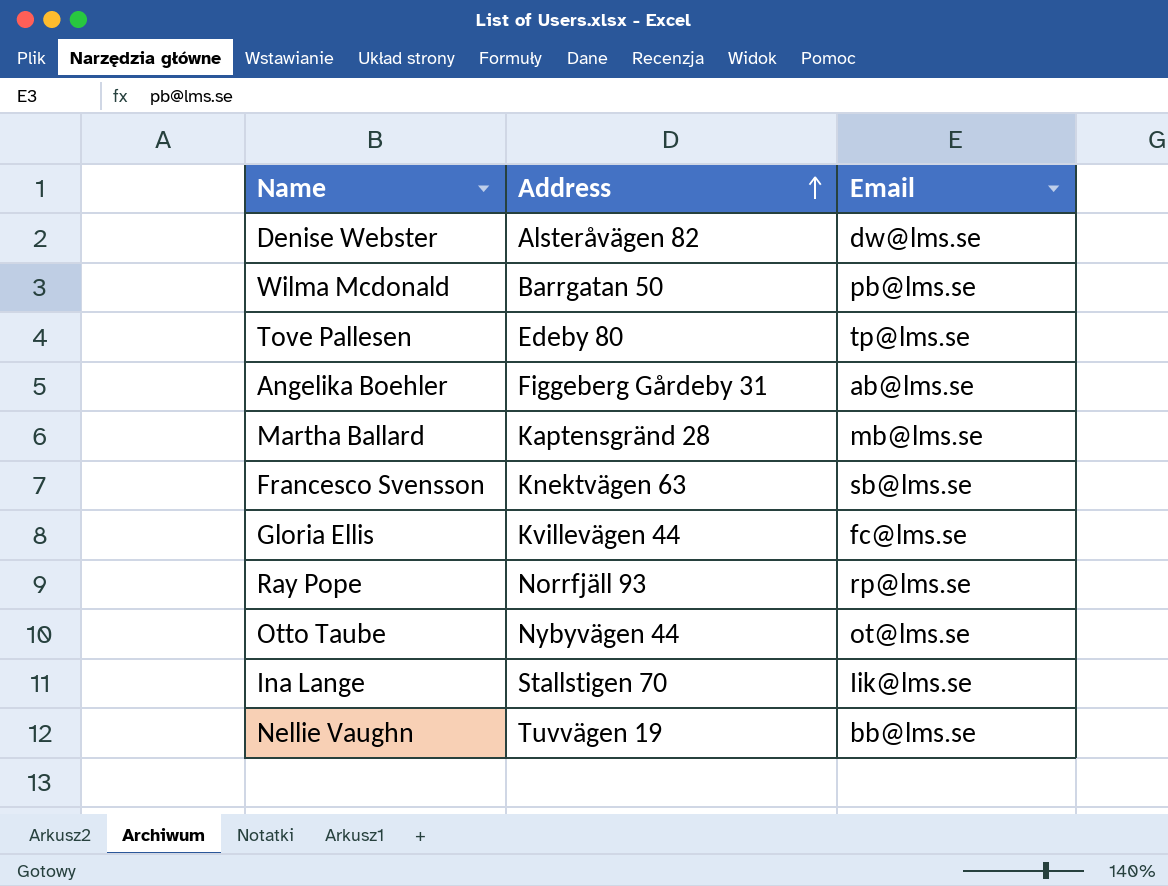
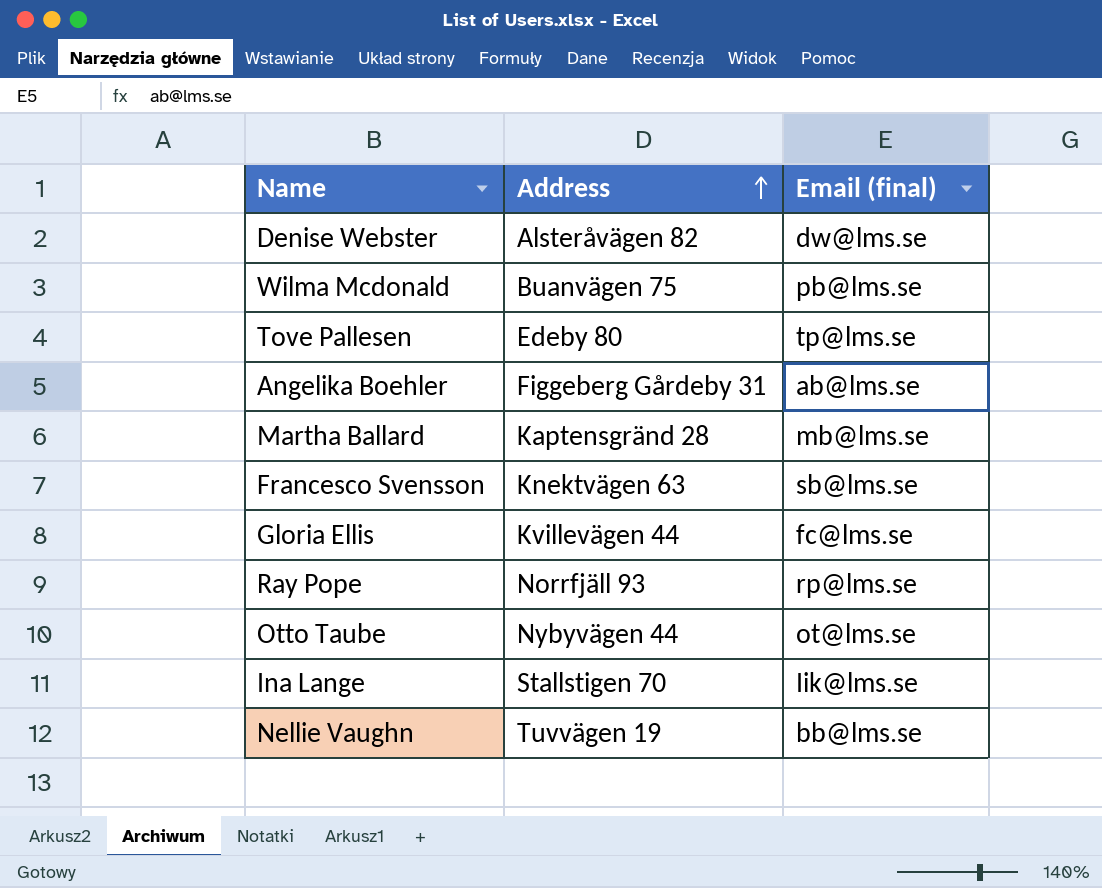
column name: Email -> Email (final)
Wilma Mcdonald | Address: Barrgatan 50 -> Buanvägen 75

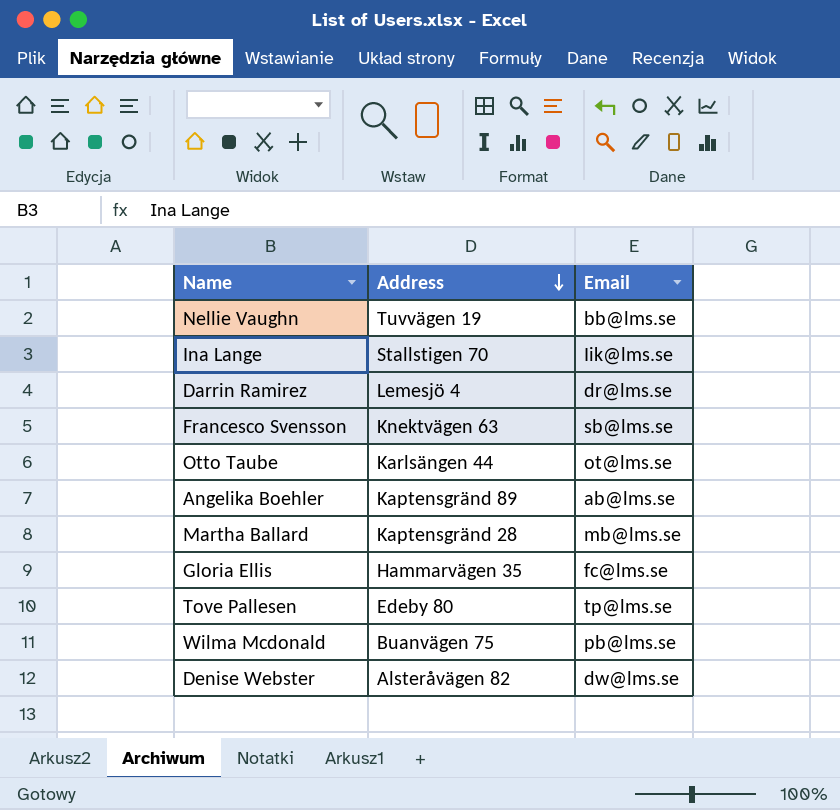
row order: Address ascending -> Address descending
column name: Email (final) -> Email
row Ray Pope: Norrfjäll 93 | rp@lms.se -> none
row Darrin Ramirez: none -> Lemesjö 4 | dr@lms.se
Otto Taube | Address: Nybyvägen 44 -> Karlsängen 44
Angelika Boehler | Address: Figgeberg Gårdeby 31 -> Kaptensgränd 89
Gloria Ellis | Address: Kvillevägen 44 -> Hammarvägen 35

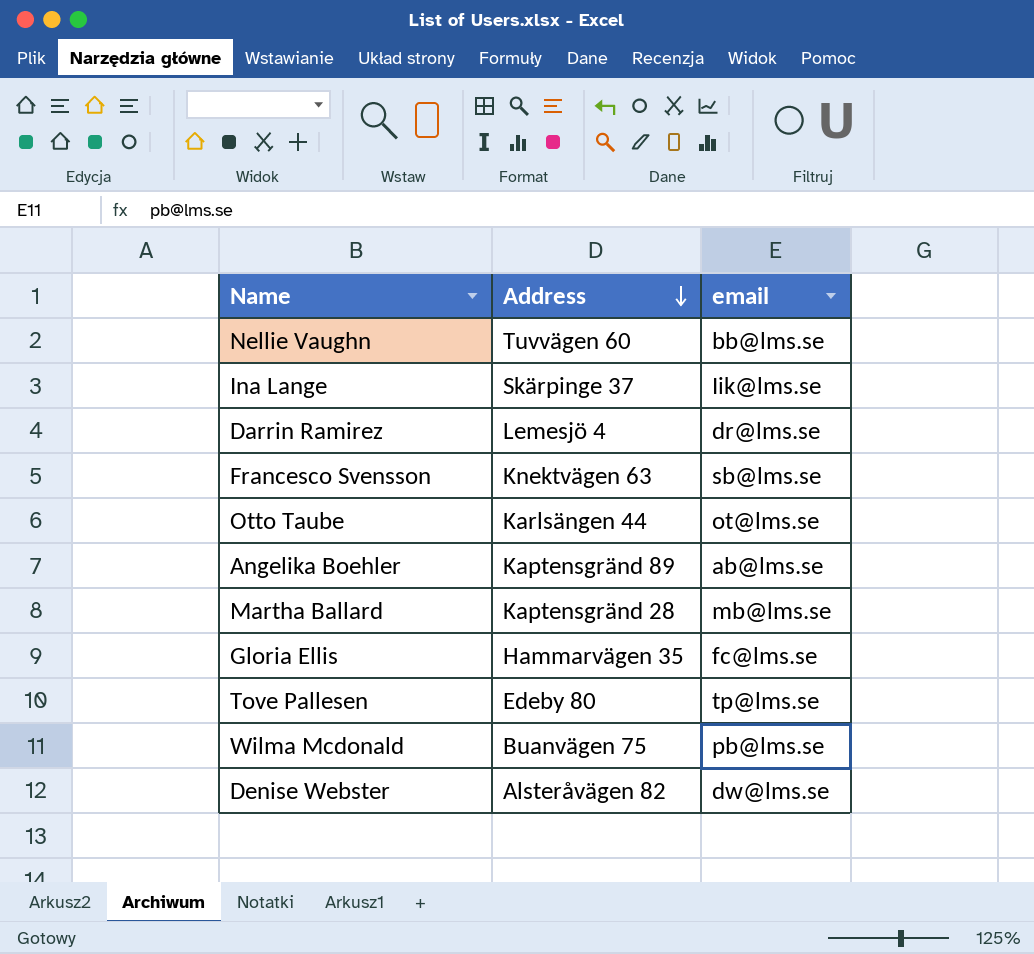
column name: Email -> email
Nellie Vaughn | Address: Tuvvägen 19 -> Tuvvägen 60
Ina Lange | Address: Stallstigen 70 -> Skärpinge 37

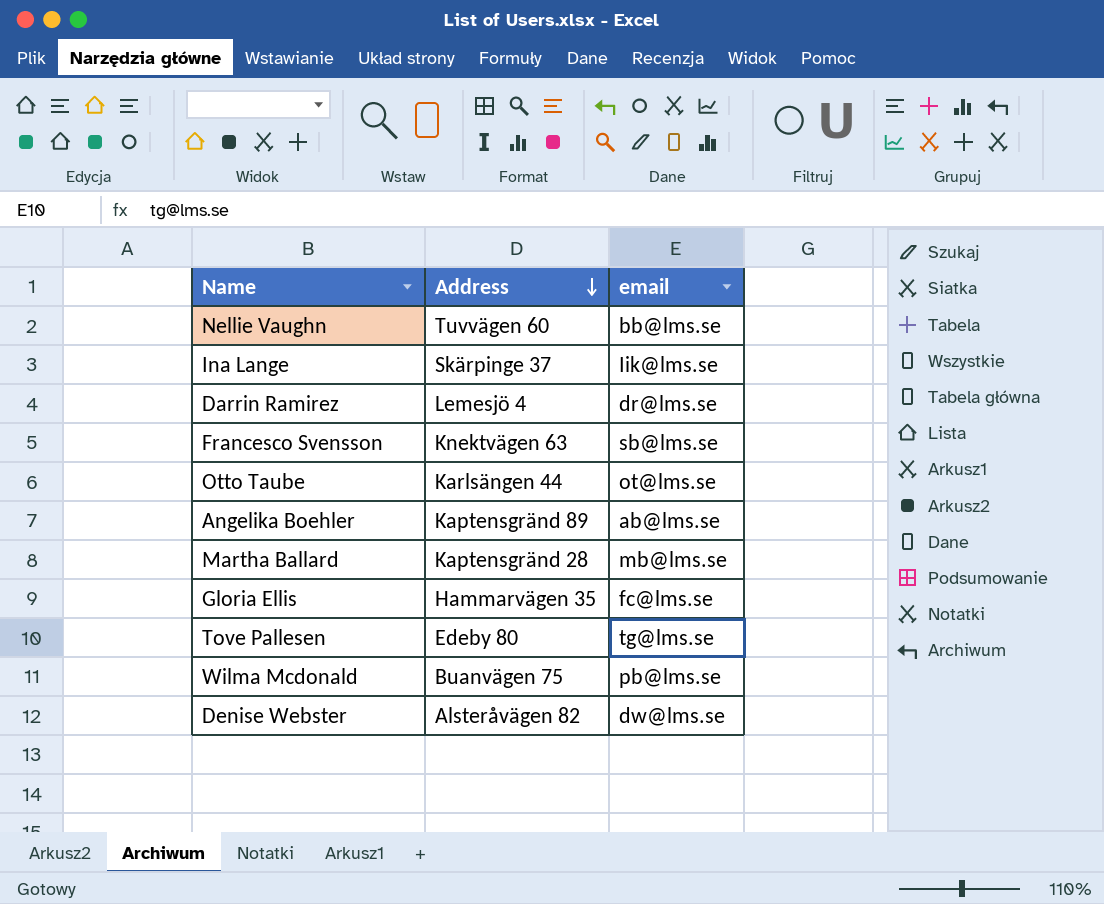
Tove Pallesen | email: tp@lms.se -> tg@lms.se

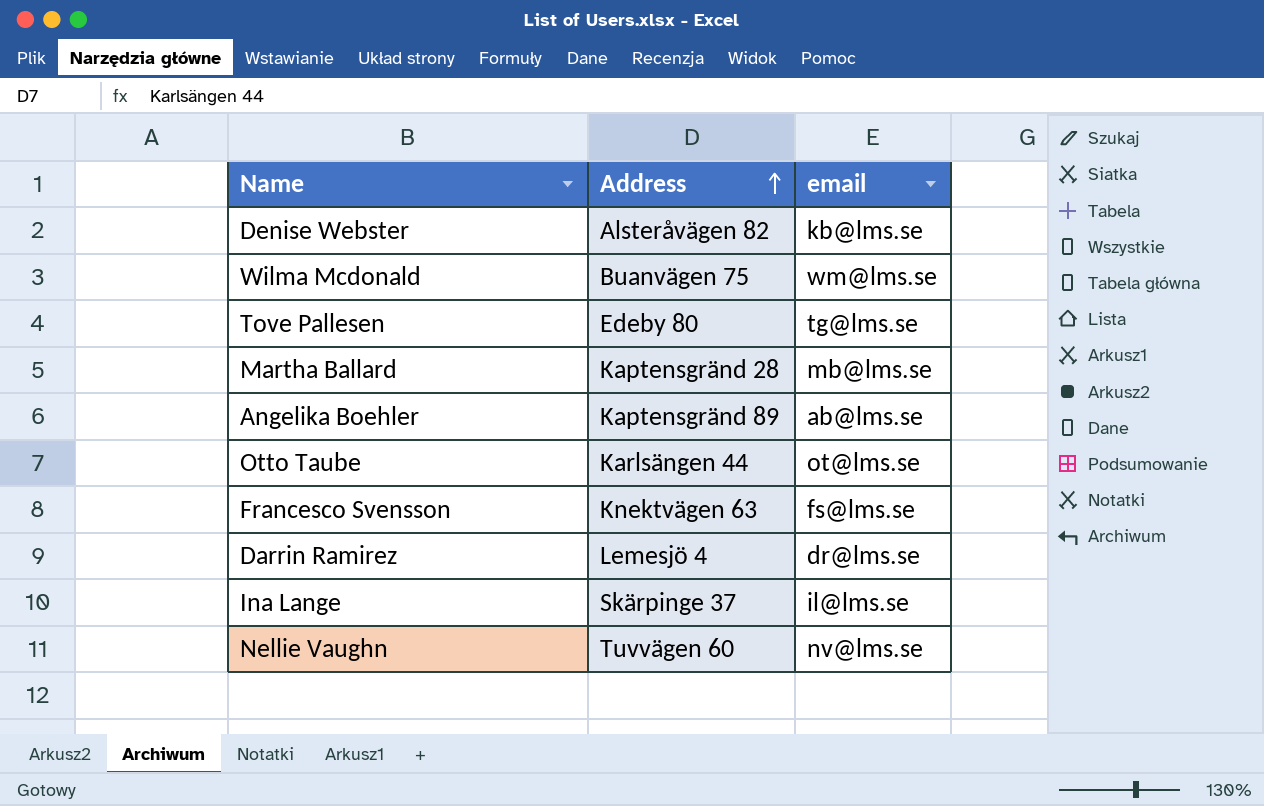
row order: Address descending -> Address ascending
row Gloria Ellis: Hammarvägen 35 | fc@lms.se -> none
Denise Webster | email: dw@lms.se -> kb@lms.se
Wilma Mcdonald | email: pb@lms.se -> wm@lms.se
Francesco Svensson | email: sb@lms.se -> fs@lms.se
Ina Lange | email: Iik@lms.se -> il@lms.se
Nellie Vaughn | email: bb@lms.se -> nv@lms.se

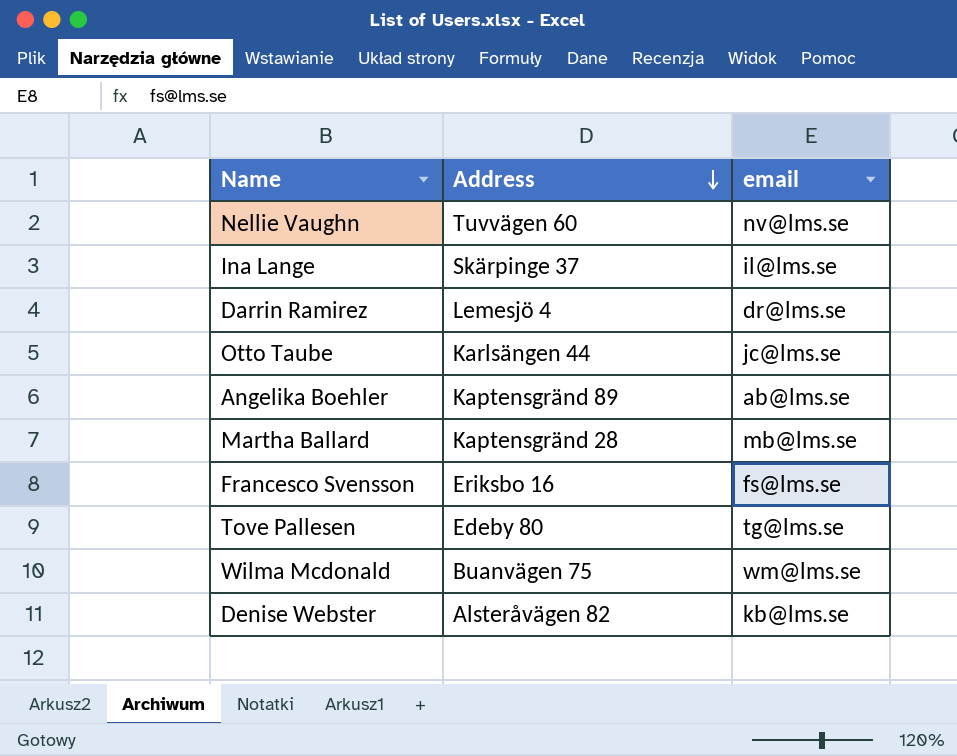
row order: Address ascending -> Address descending
Otto Taube | email: ot@lms.se -> jc@lms.se
Francesco Svensson | Address: Knektvägen 63 -> Eriksbo 16

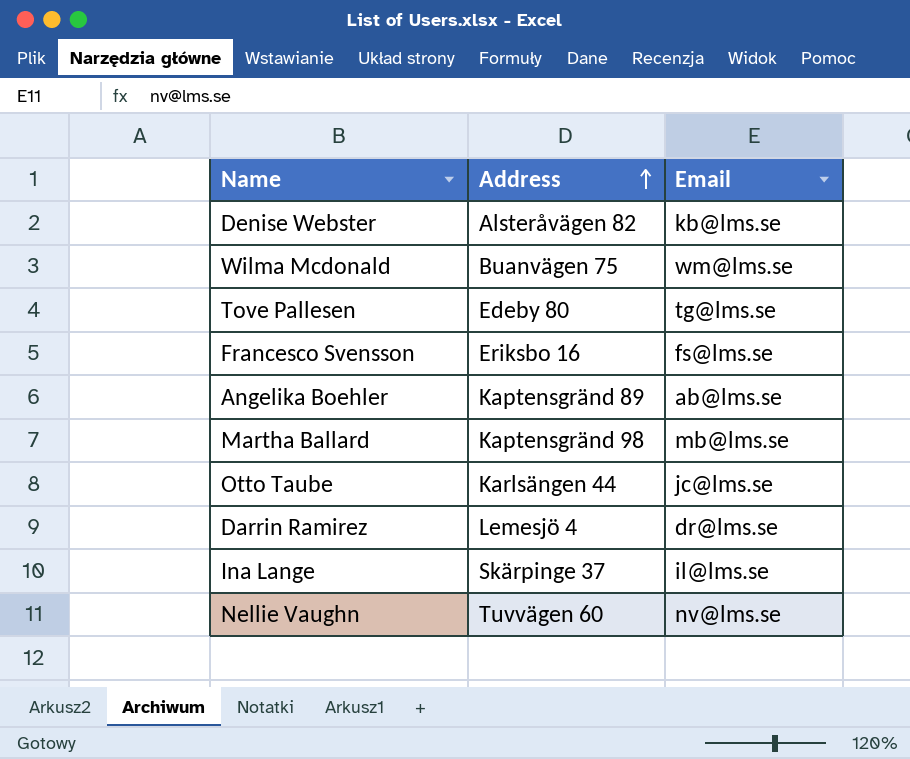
row order: Address descending -> Address ascending
column name: email -> Email
Martha Ballard | Address: Kaptensgränd 28 -> Kaptensgränd 98

